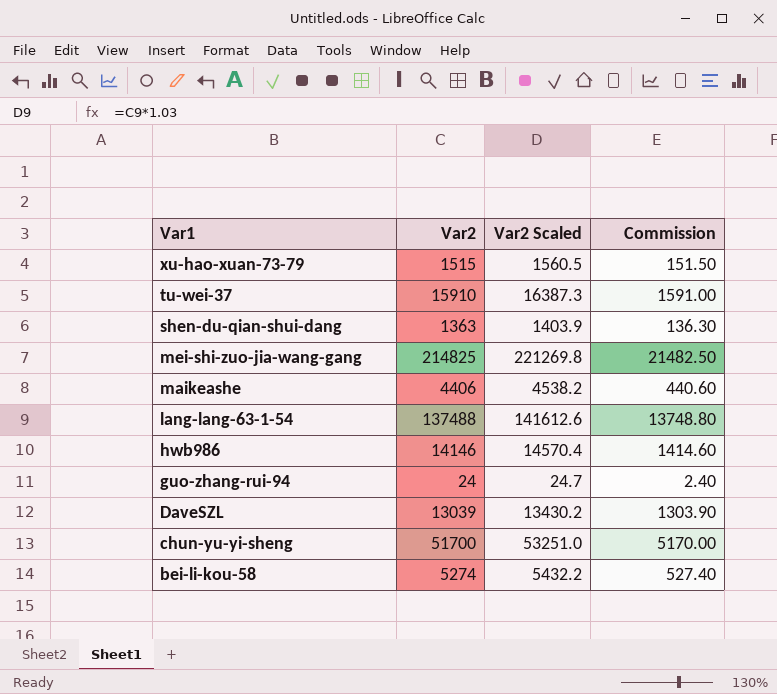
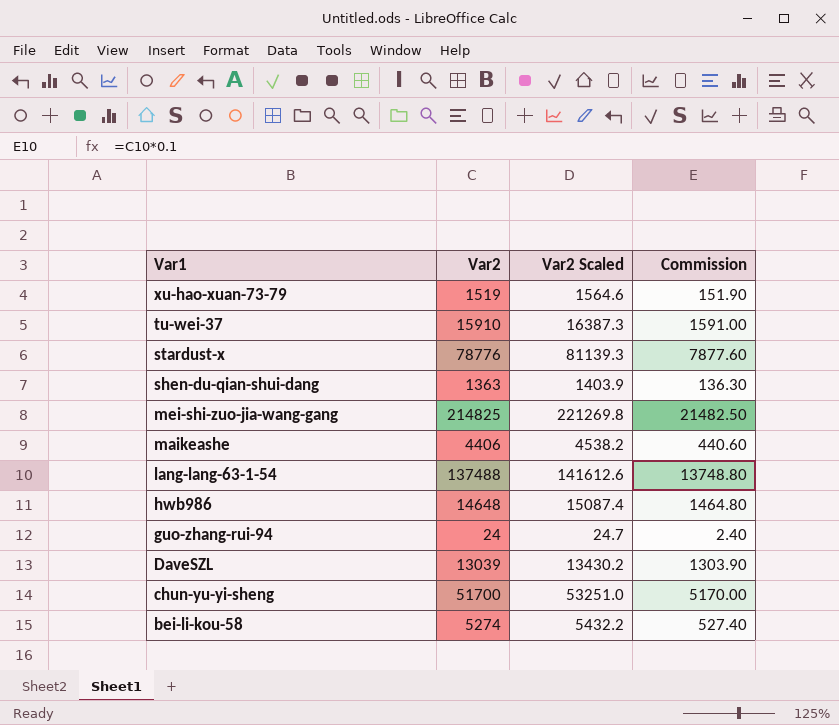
xu-hao-xuan-73-79 | Var2: 1515 -> 1519
xu-hao-xuan-73-79 | Var2 Scaled: 1560.5 -> 1564.6
xu-hao-xuan-73-79 | Commission: 151.50 -> 151.90
row stardust-x: none -> 78776 | 81139.3 | 7877.60
hwb986 | Var2: 14146 -> 14648
hwb986 | Var2 Scaled: 14570.4 -> 15087.4
hwb986 | Commission: 1414.60 -> 1464.80

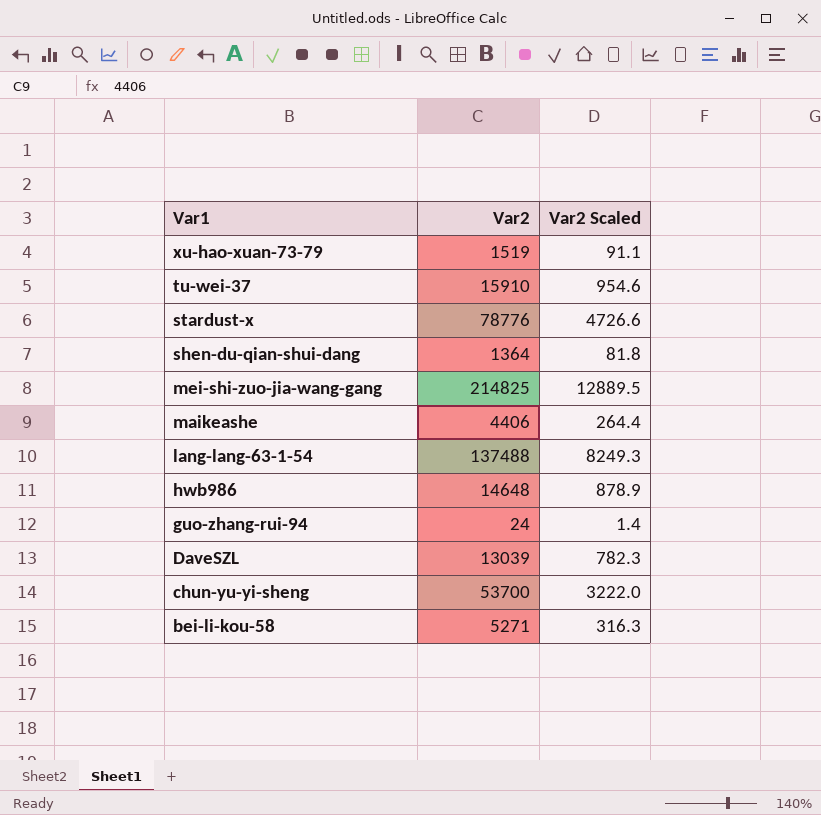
column Commission | formula: [Var2] * 0.1 -> none
column Var2 Scaled | formula: [Var2] * 1.03 -> [Var2] * 0.06
shen-du-qian-shui-dang | Var2: 1363 -> 1364
chun-yu-yi-sheng | Var2: 51700 -> 53700
bei-li-kou-58 | Var2: 5274 -> 5271

